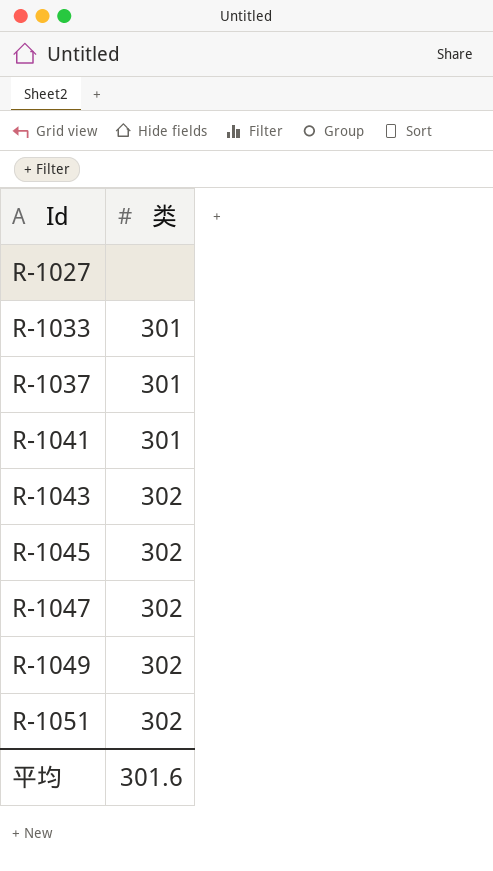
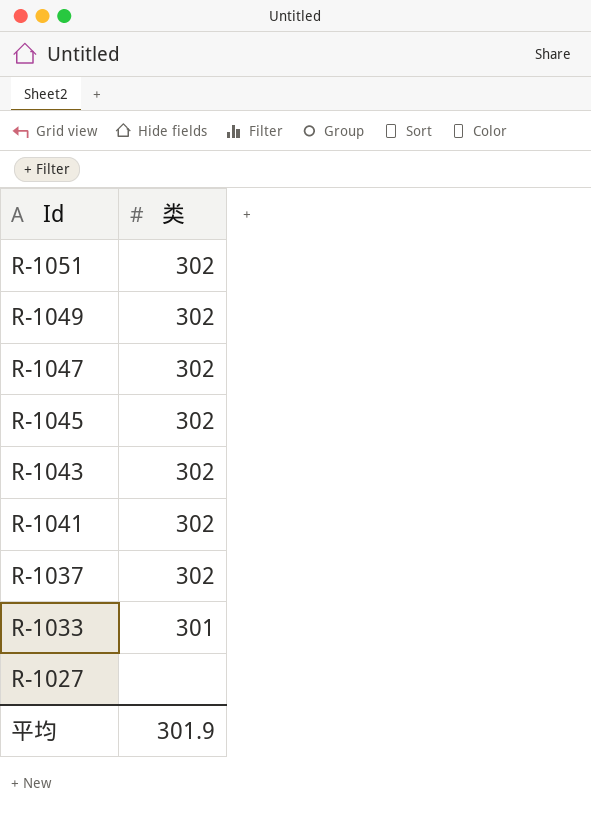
row order: Id ascending -> Id descending
R-1041 | 类: 301 -> 302
R-1037 | 类: 301 -> 302
平均 | 类: 301.6 -> 301.9

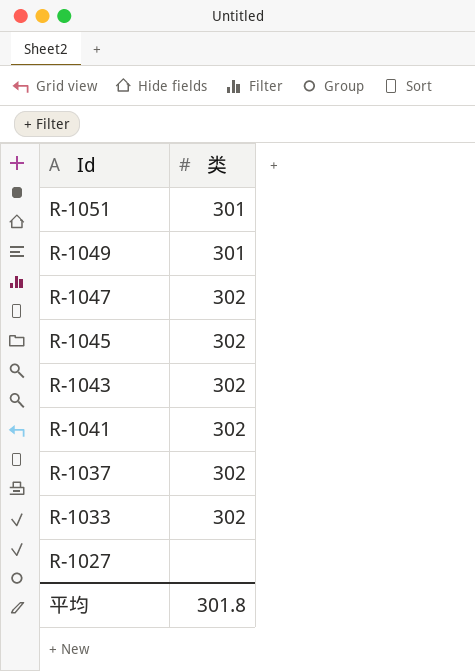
R-1051 | 类: 302 -> 301
R-1049 | 类: 302 -> 301
R-1033 | 类: 301 -> 302
平均 | 类: 301.9 -> 301.8

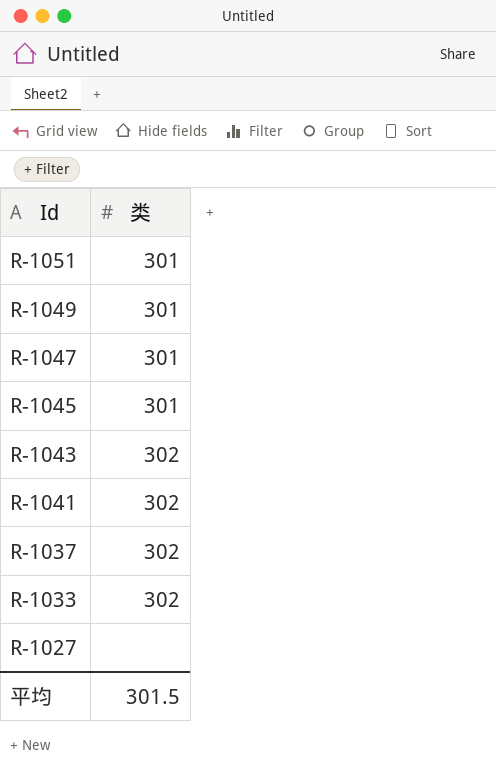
R-1047 | 类: 302 -> 301
R-1045 | 类: 302 -> 301
平均 | 类: 301.8 -> 301.5

